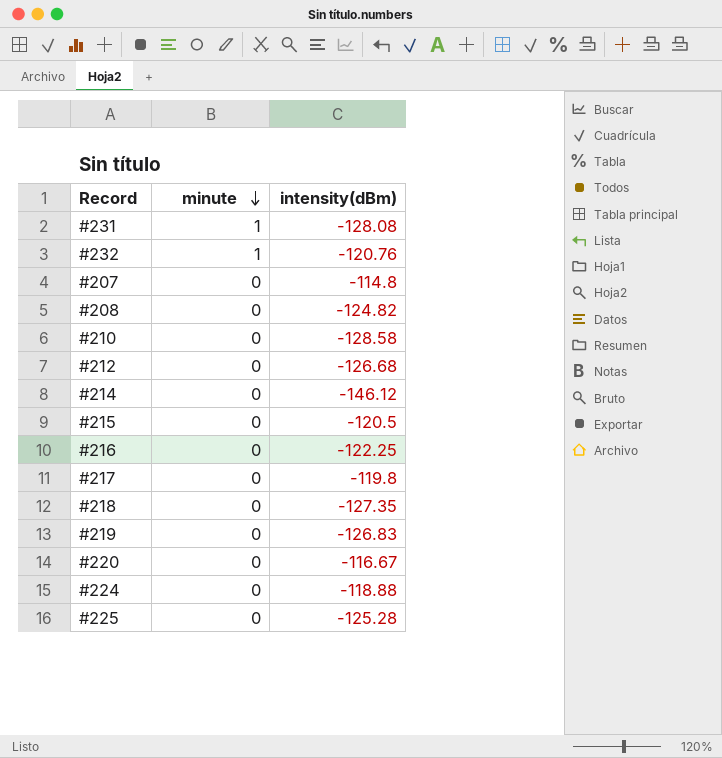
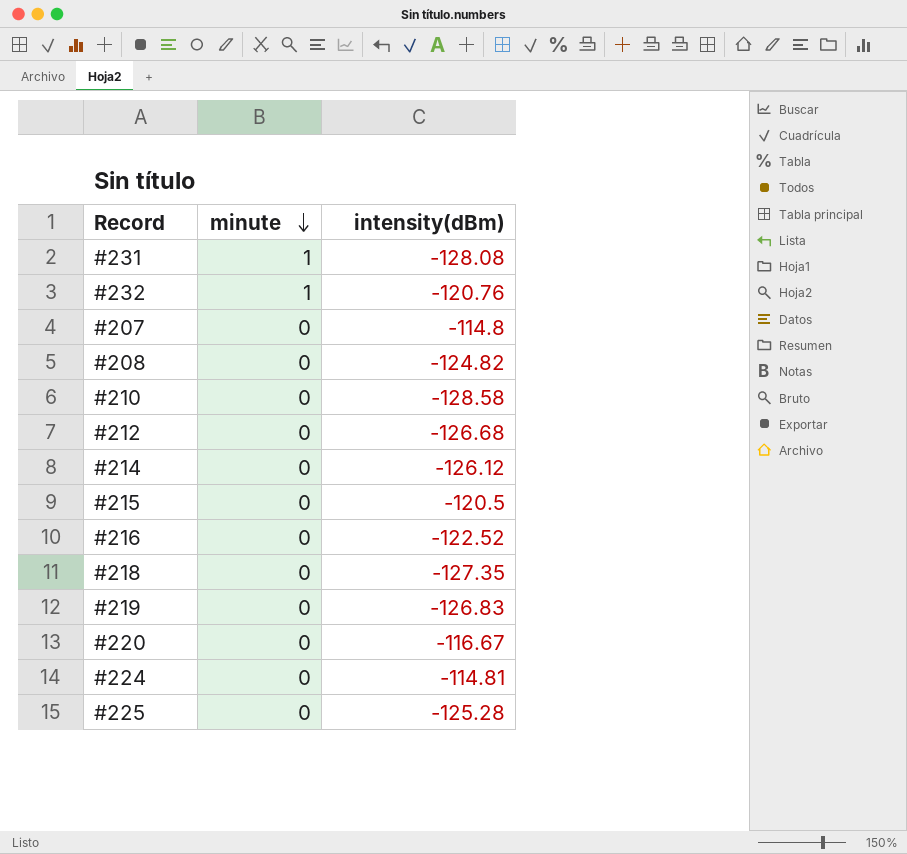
row #217: 0 | -119.8 -> none
#214 | intensity(dBm): -146.12 -> -126.12
#216 | intensity(dBm): -122.25 -> -122.52
#224 | intensity(dBm): -118.88 -> -114.81

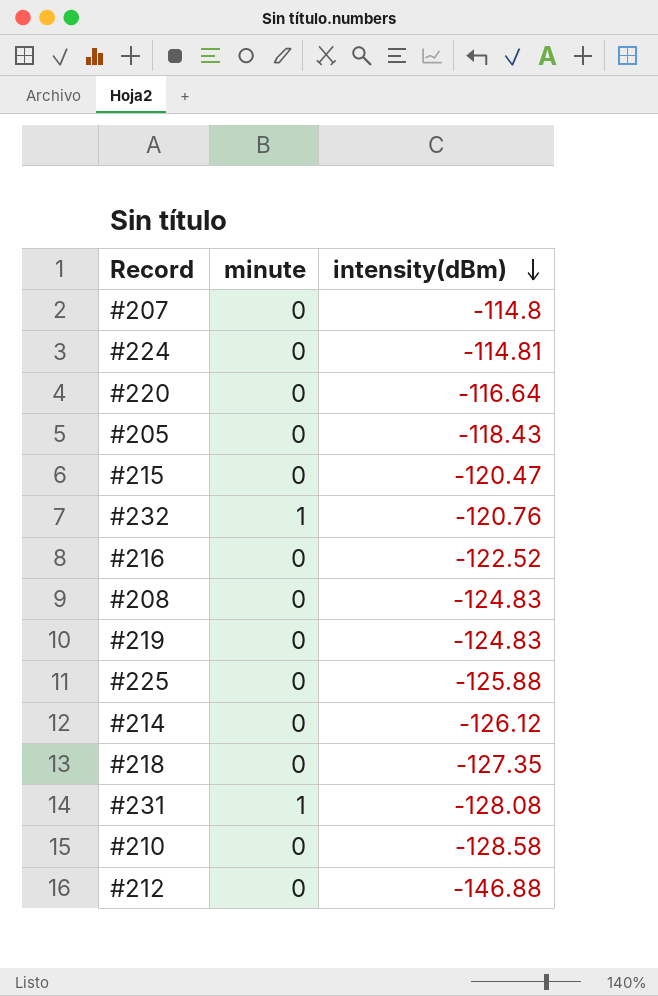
row order: minute descending -> intensity(dBm) descending
#220 | intensity(dBm): -116.67 -> -116.64
row #205: none -> 0 | -118.43
#215 | intensity(dBm): -120.5 -> -120.47
#208 | intensity(dBm): -124.82 -> -124.83
#219 | intensity(dBm): -126.83 -> -124.83
#225 | intensity(dBm): -125.28 -> -125.88
#212 | intensity(dBm): -126.68 -> -146.88

